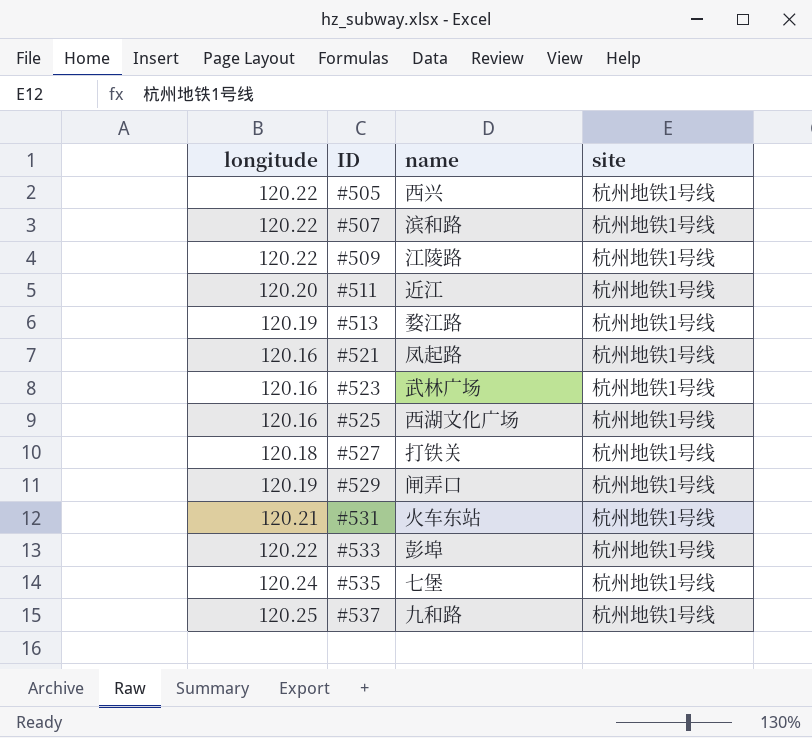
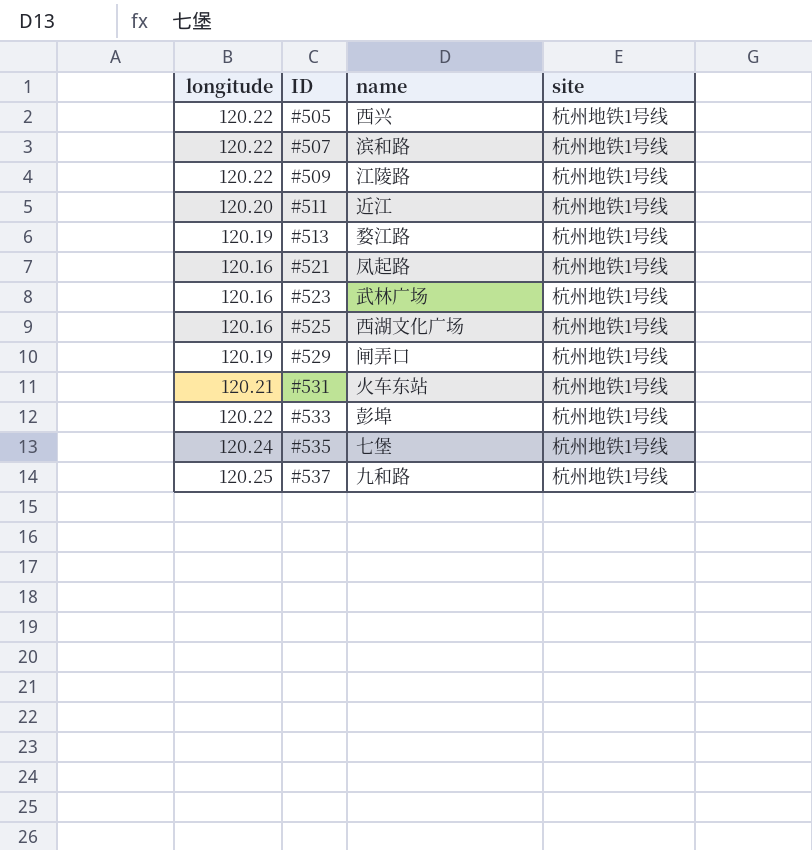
row #527: 120.18 | 打铁关 | 杭州地铁1号线 -> none

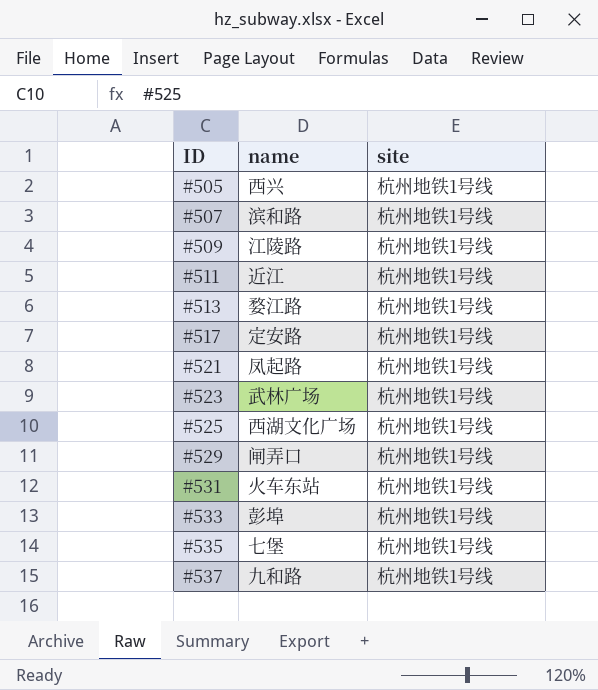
column longitude | position: 1 -> none
row #517: none -> 定安路 | 杭州地铁1号线

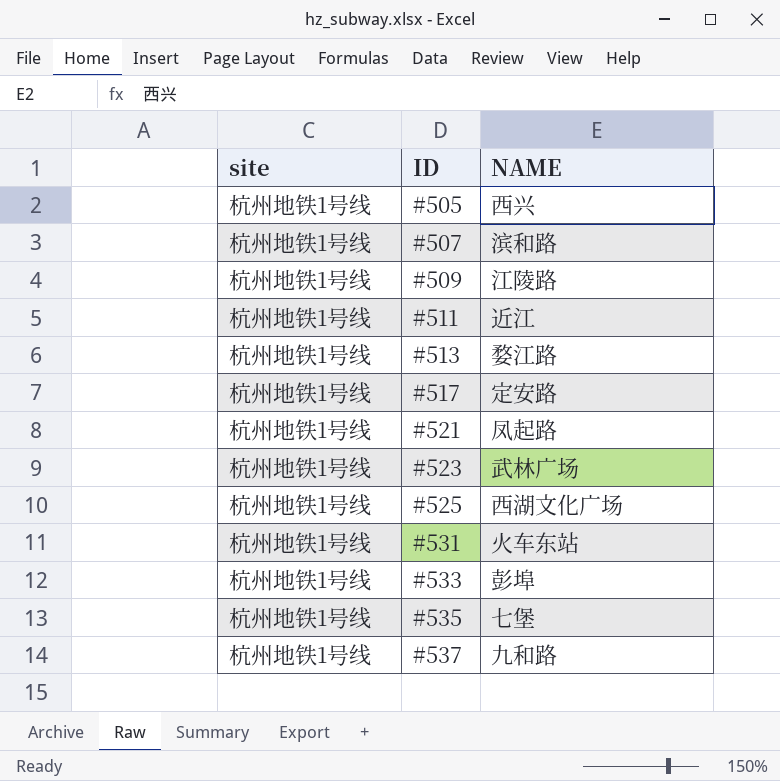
column site | position: 3 -> 1
column name: name -> NAME
row #529: 闸弄口 | 杭州地铁1号线 -> none

